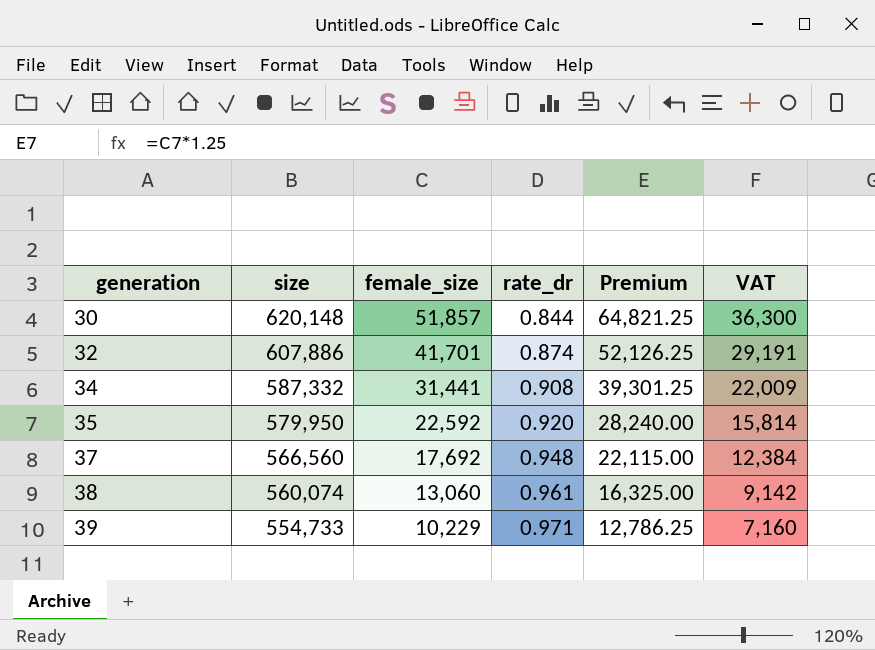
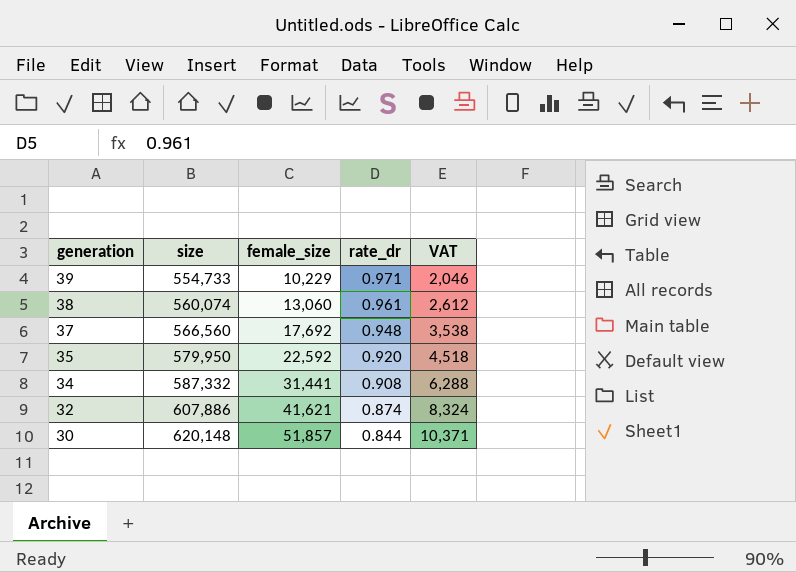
row order: generation ascending -> generation descending
column Premium | formula: [female_size] * 1.25 -> none
column VAT | formula: [female_size] * 0.7 -> [female_size] * 0.2
32 | female_size: 41,701 -> 41,621

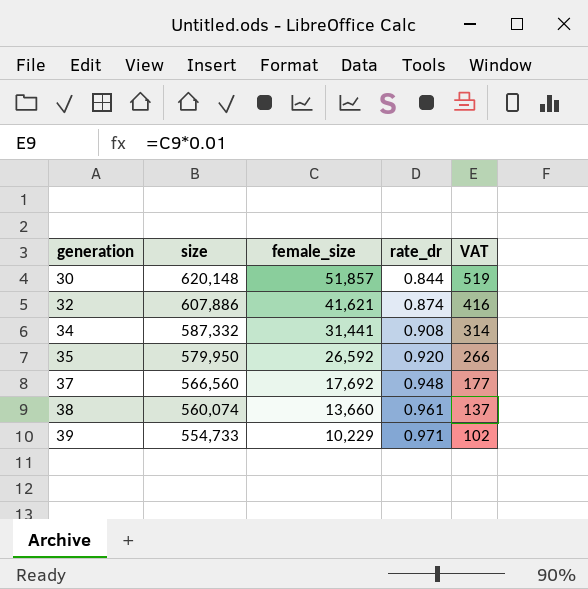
row order: generation descending -> generation ascending
column VAT | formula: [female_size] * 0.2 -> [female_size] * 0.01
35 | female_size: 22,592 -> 26,592
38 | female_size: 13,060 -> 13,660

